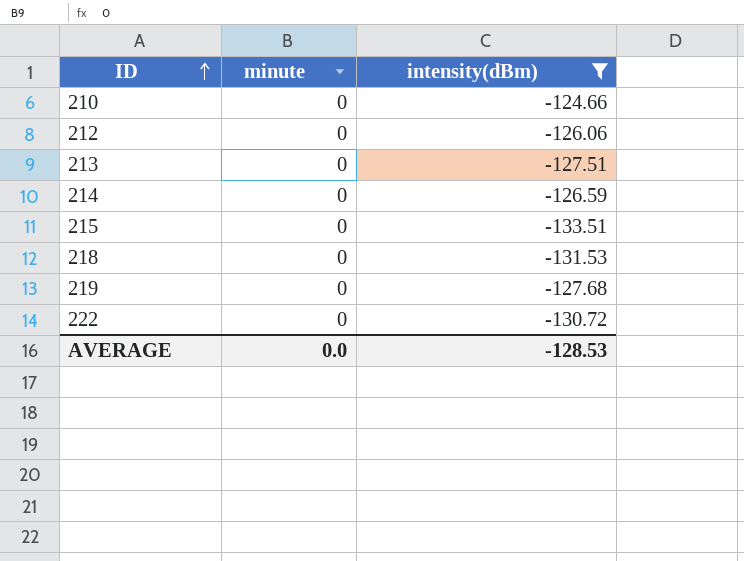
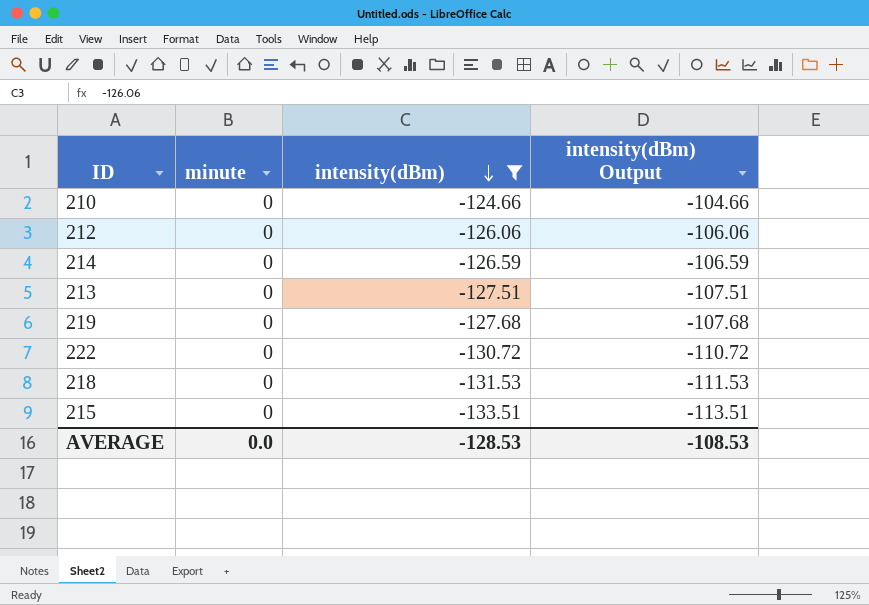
row order: ID ascending -> intensity(dBm) descending
column intensity(dBm) Output | formula: none -> [intensity(dBm)] + 20

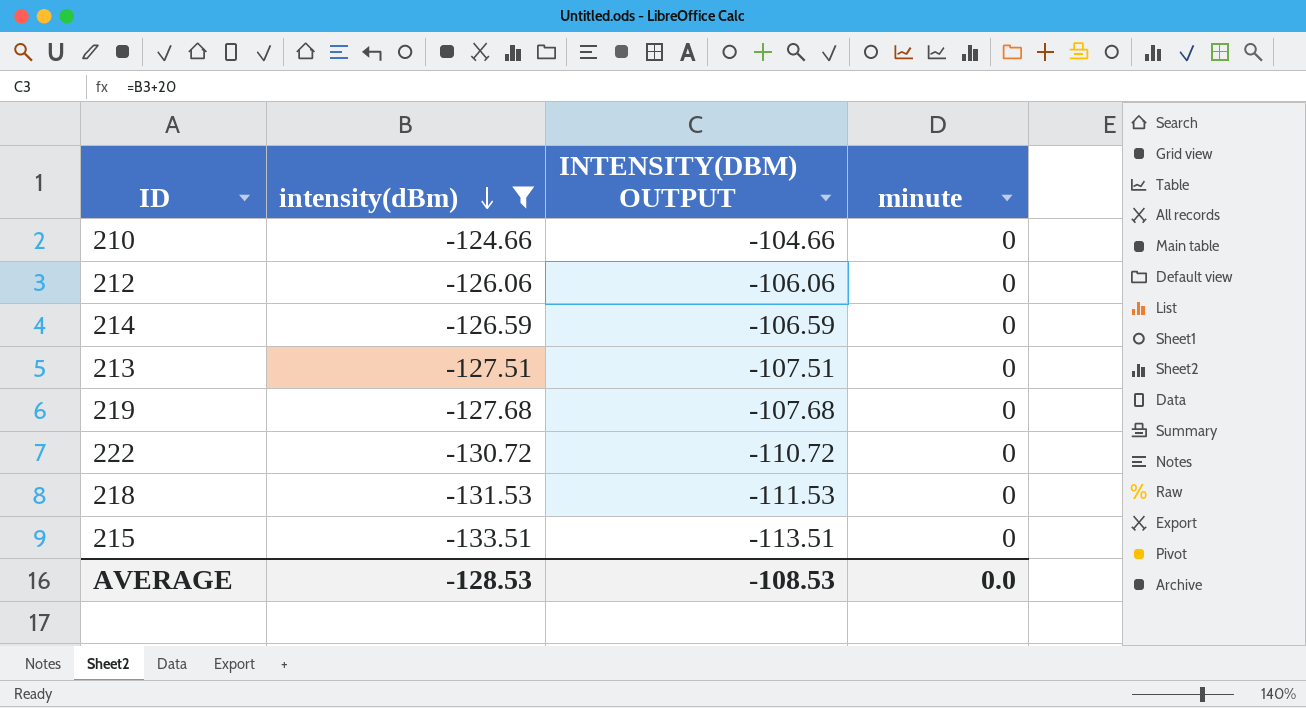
column name: intensity(dBm) Output -> INTENSITY(DBM) OUTPUT
column minute | position: 2 -> 4

